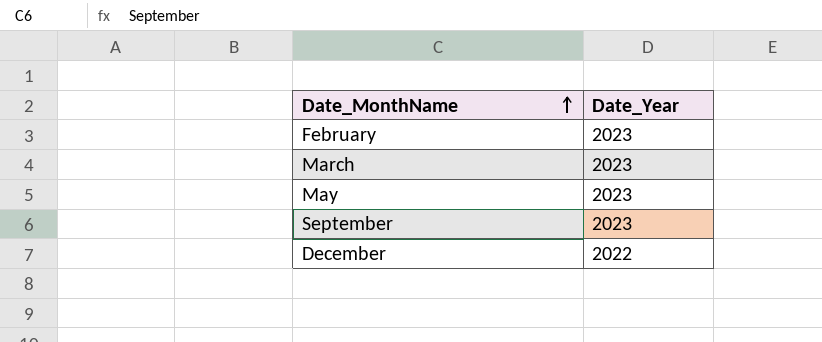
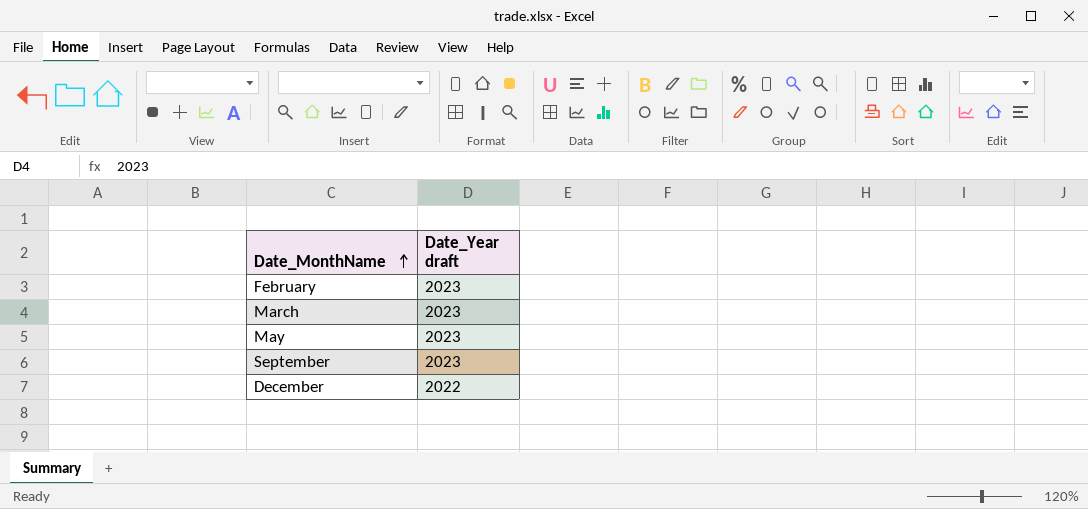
column name: Date_Year -> Date_Year draft

